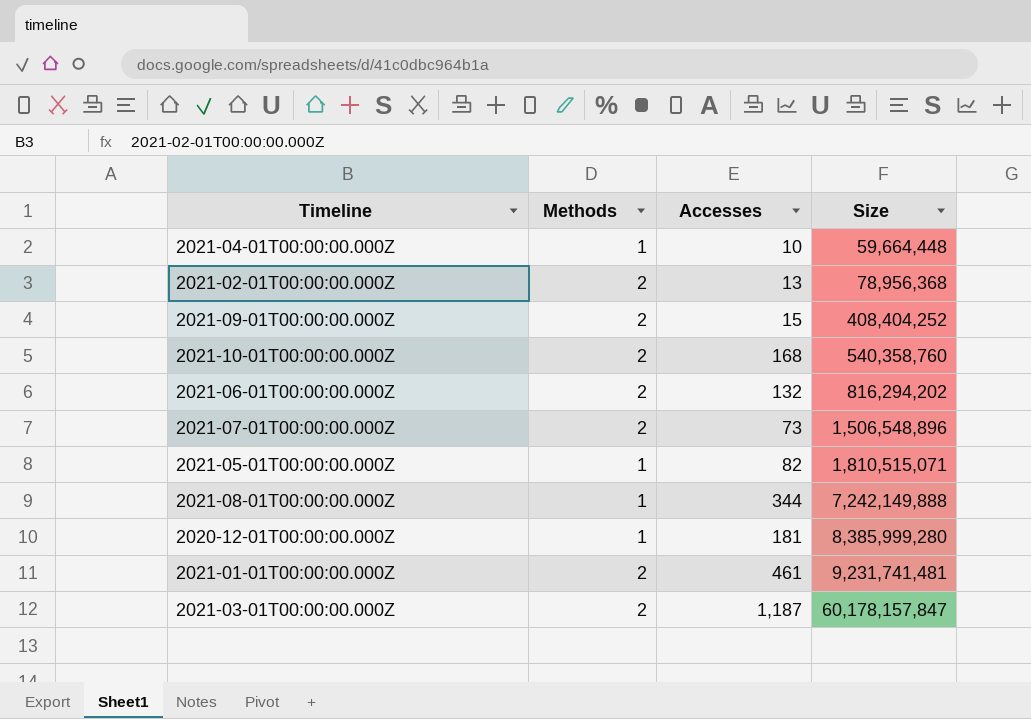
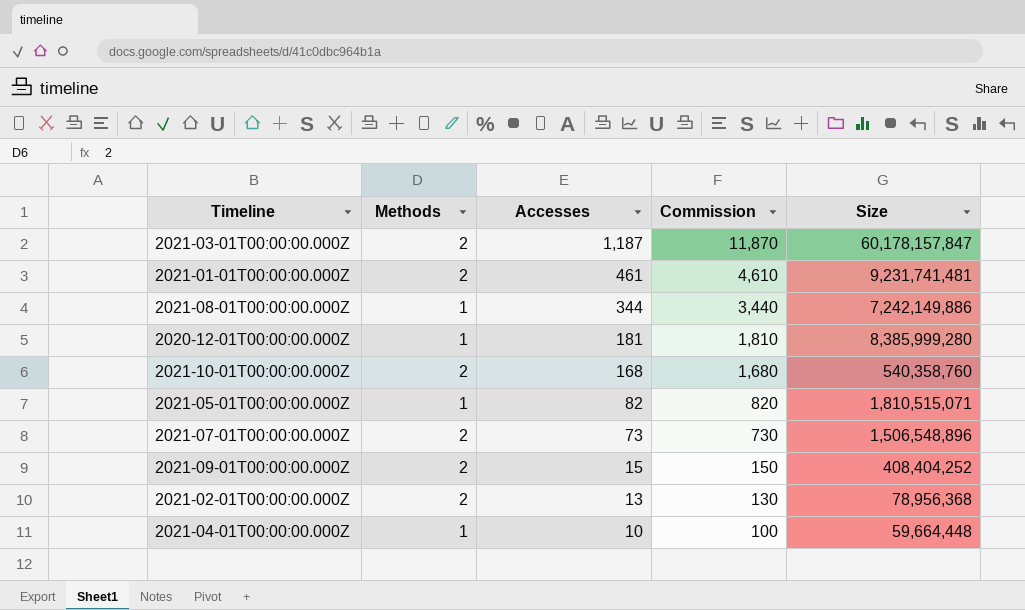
row order: Size ascending -> Accesses descending
column Commission | formula: none -> [Accesses] * 10
row 2021-06-01T00:00:00.000Z: 2 | 132 | 816,294,202 -> none
2021-08-01T00:00:00.000Z | Size: 7,242,149,888 -> 7,242,149,886

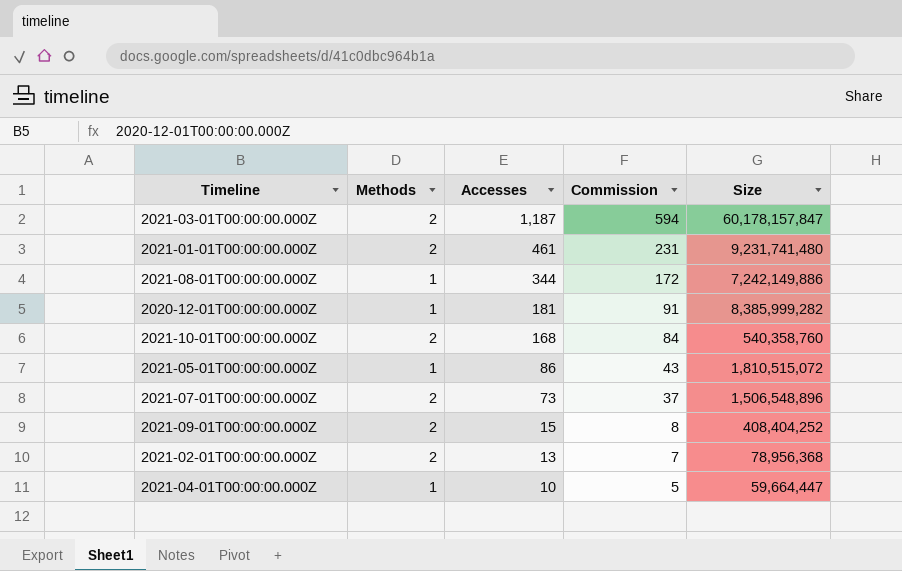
column Commission | formula: [Accesses] * 10 -> [Accesses] * 0.5
2021-01-01T00:00:00.000Z | Size: 9,231,741,481 -> 9,231,741,480
2020-12-01T00:00:00.000Z | Size: 8,385,999,280 -> 8,385,999,282
2021-05-01T00:00:00.000Z | Accesses: 82 -> 86
2021-05-01T00:00:00.000Z | Size: 1,810,515,071 -> 1,810,515,072
2021-04-01T00:00:00.000Z | Size: 59,664,448 -> 59,664,447

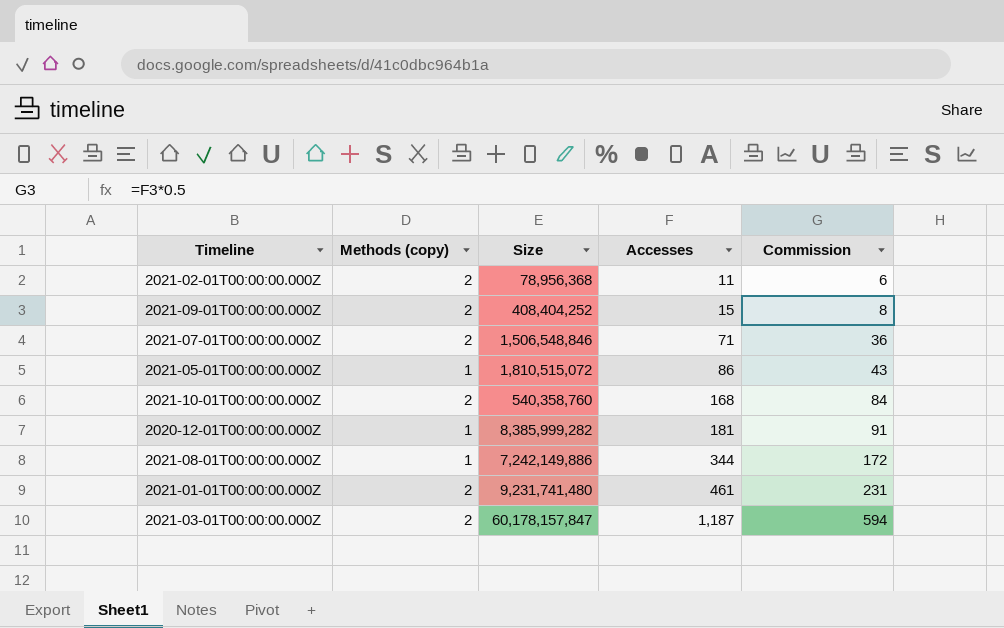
row order: Accesses descending -> Accesses ascending
column name: Methods -> Methods (copy)
column Size | position: 5 -> 3
row 2021-04-01T00:00:00.000Z: 1 | 10 | 5 | 59,664,447 -> none
2021-02-01T00:00:00.000Z | Accesses: 13 -> 11
2021-02-01T00:00:00.000Z | Commission: 7 -> 6
2021-07-01T00:00:00.000Z | Size: 1,506,548,896 -> 1,506,548,846
2021-07-01T00:00:00.000Z | Accesses: 73 -> 71
2021-07-01T00:00:00.000Z | Commission: 37 -> 36

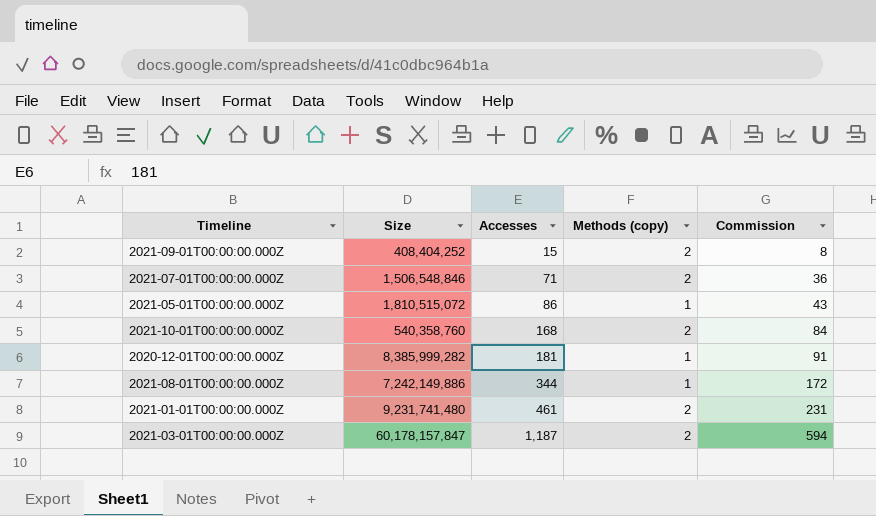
column Methods (copy) | position: 2 -> 4
row 2021-02-01T00:00:00.000Z: 2 | 78,956,368 | 11 | 6 -> none

